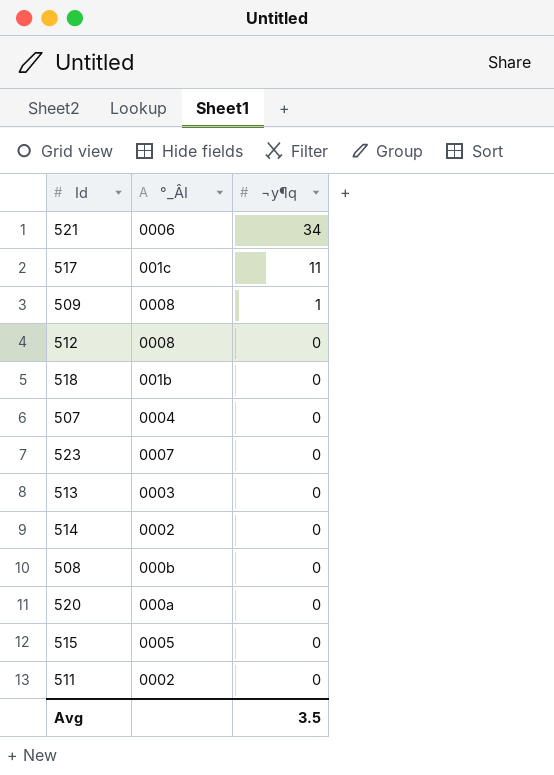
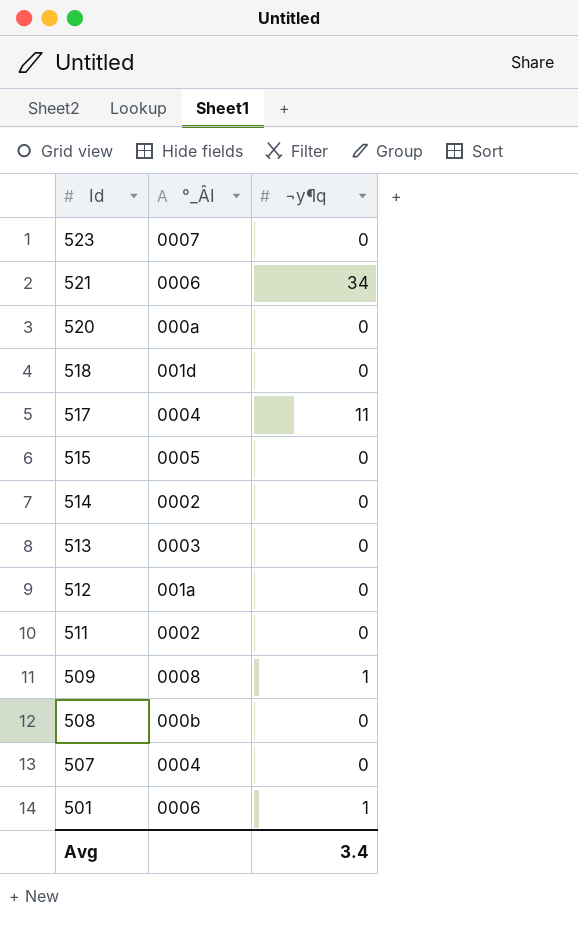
row order: ¬y¶q descending -> Id descending
518 | °_ÂI: 001b -> 001d
517 | °_ÂI: 001c -> 0004
512 | °_ÂI: 0008 -> 001a
row 501: none -> 0006 | 1
Avg | ¬y¶q: 3.5 -> 3.4

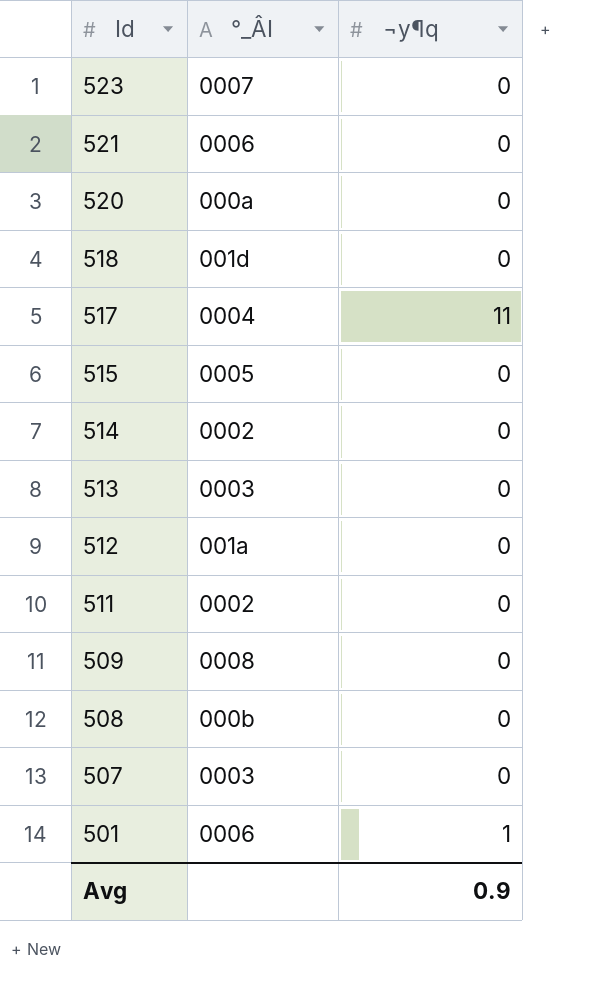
521 | ¬y¶q: 34 -> 0
509 | ¬y¶q: 1 -> 0
507 | °_ÂI: 0004 -> 0003
Avg | ¬y¶q: 3.4 -> 0.9

